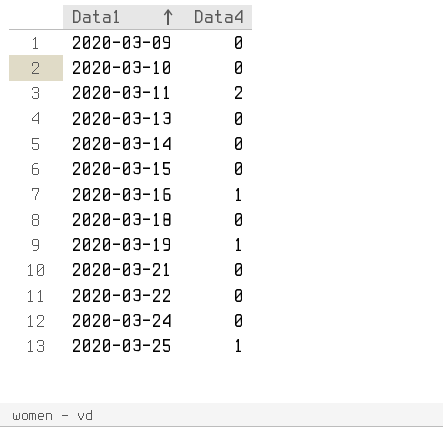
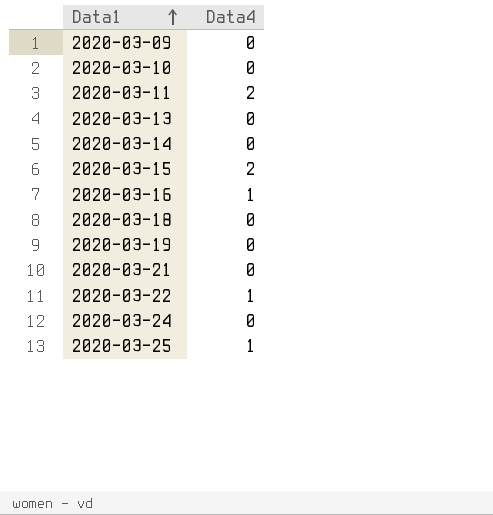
2020-03-15 | Data4: 0 -> 2
2020-03-19 | Data4: 1 -> 0
2020-03-22 | Data4: 0 -> 1

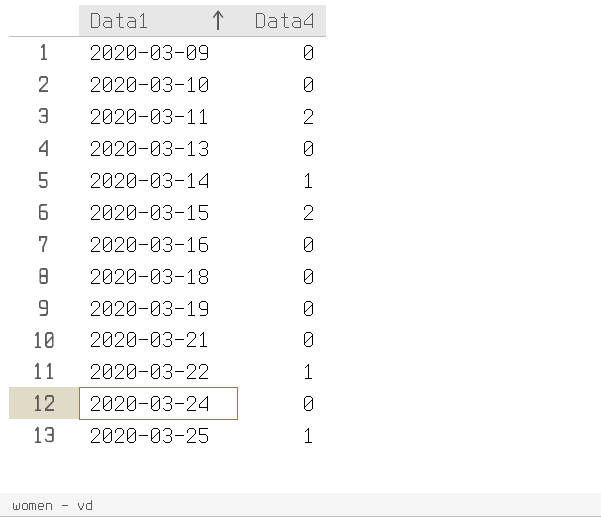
2020-03-14 | Data4: 0 -> 1
2020-03-16 | Data4: 1 -> 0

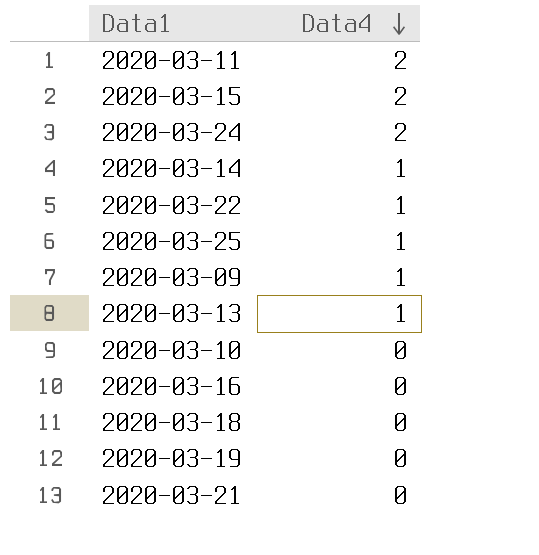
row order: Data1 ascending -> Data4 descending
2020-03-24 | Data4: 0 -> 2
2020-03-09 | Data4: 0 -> 1
2020-03-13 | Data4: 0 -> 1

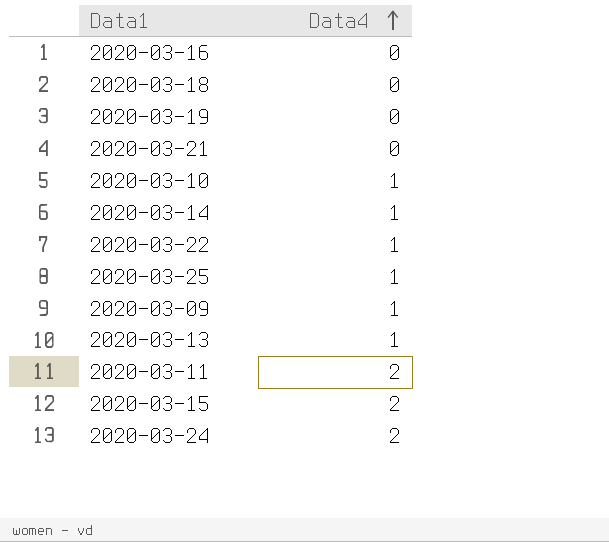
row order: Data4 descending -> Data4 ascending
2020-03-10 | Data4: 0 -> 1

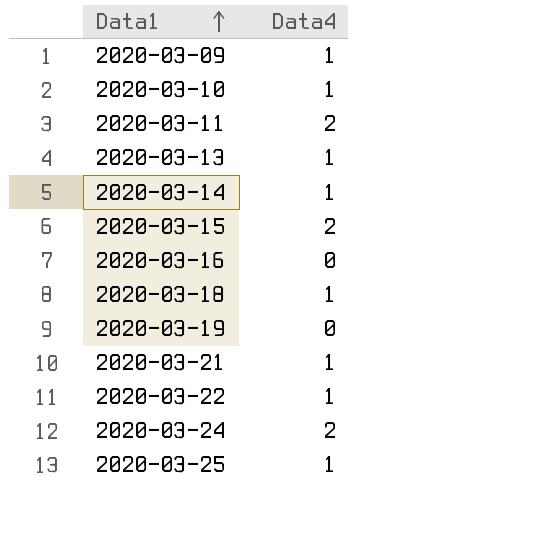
row order: Data4 ascending -> Data1 ascending
2020-03-18 | Data4: 0 -> 1
2020-03-21 | Data4: 0 -> 1

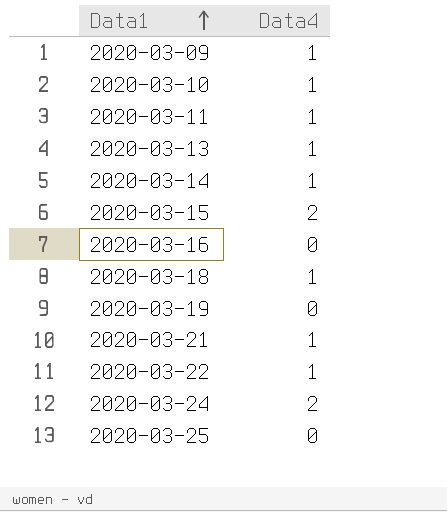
2020-03-11 | Data4: 2 -> 1
2020-03-25 | Data4: 1 -> 0

